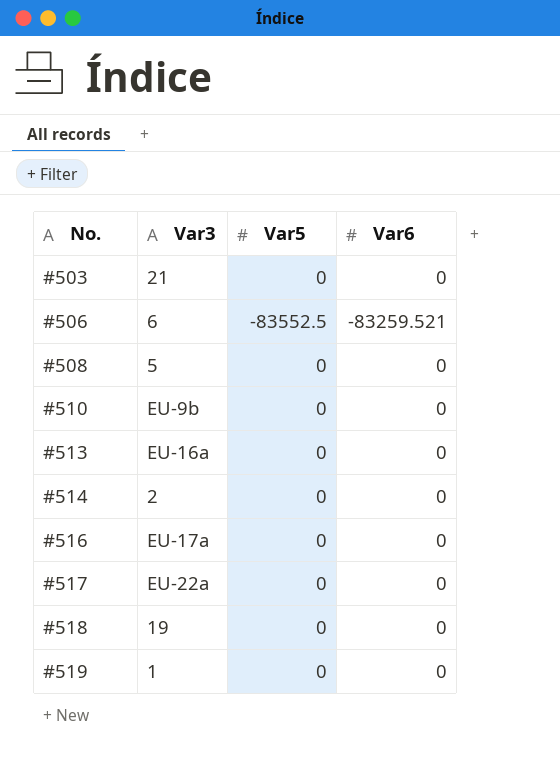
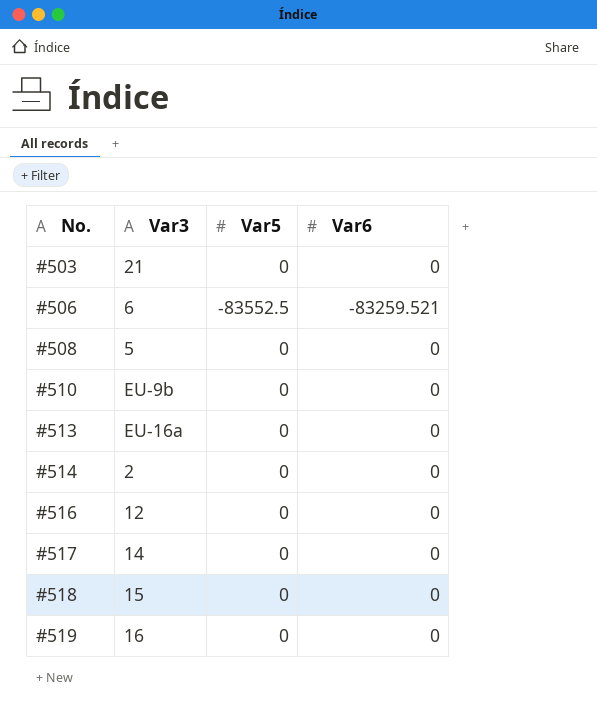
#516 | Var3: EU-17a -> 12
#517 | Var3: EU-22a -> 14
#518 | Var3: 19 -> 15
#519 | Var3: 1 -> 16

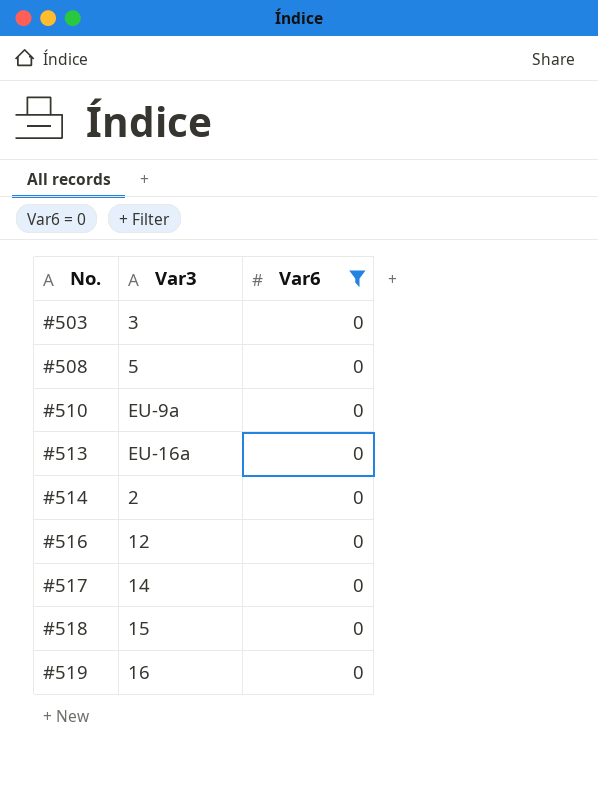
filter: none -> Var6 = 0
column Var5 | position: 3 -> none
#503 | Var3: 21 -> 3
#510 | Var3: EU-9b -> EU-9a

